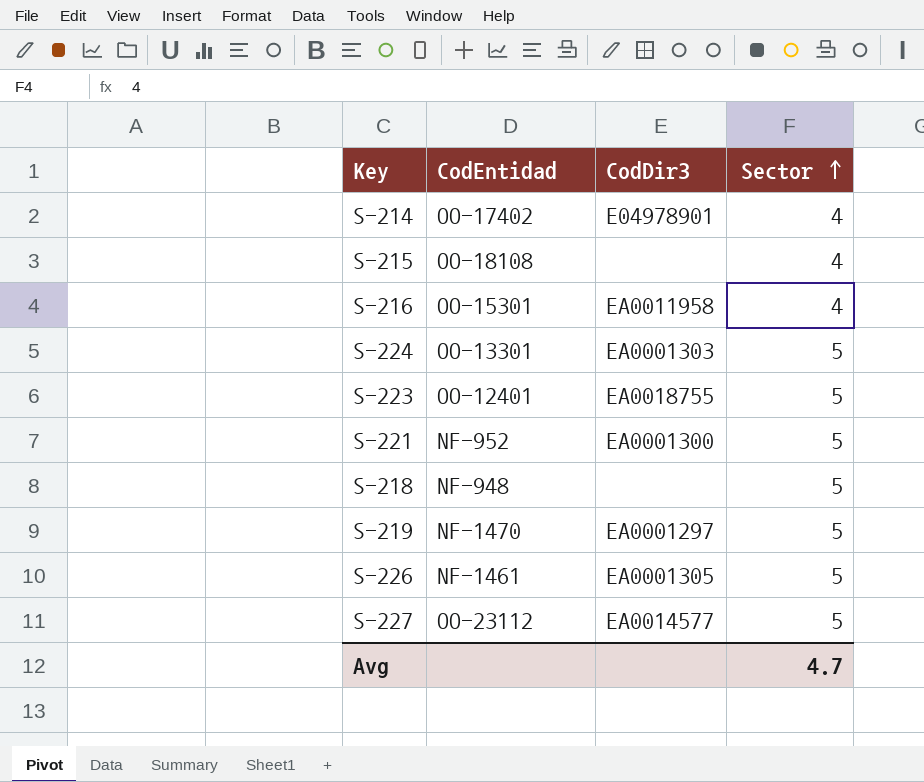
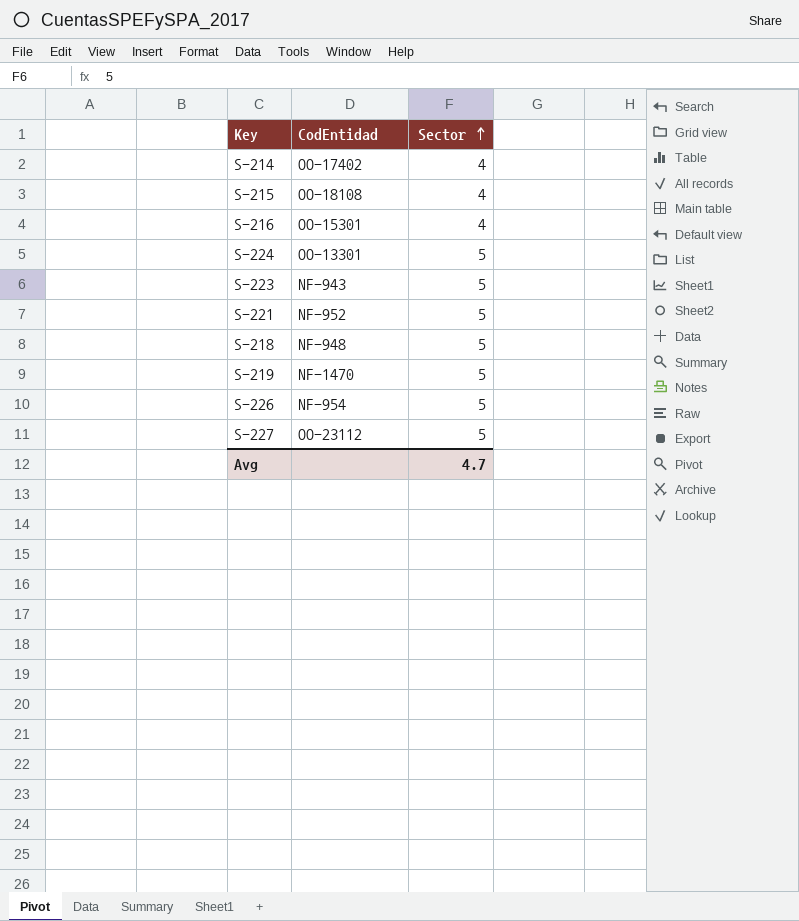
column CodDir3 | position: 3 -> none
S-223 | CodEntidad: OO-12401 -> NF-943
S-226 | CodEntidad: NF-1461 -> NF-954

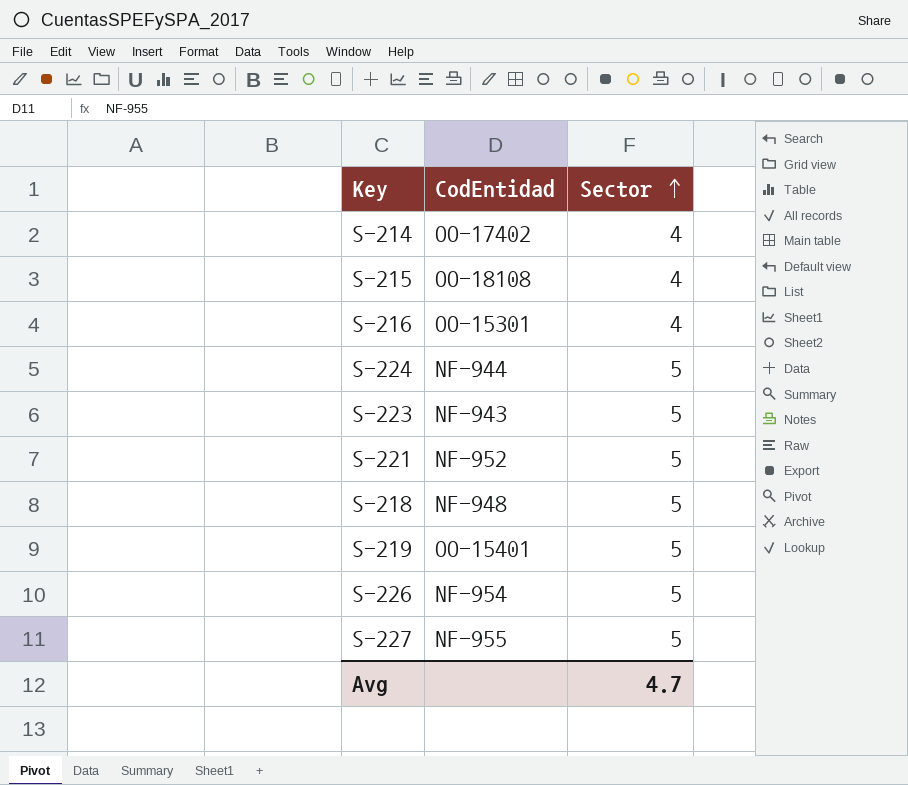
S-224 | CodEntidad: OO-13301 -> NF-944
S-219 | CodEntidad: NF-1470 -> OO-15401
S-227 | CodEntidad: OO-23112 -> NF-955

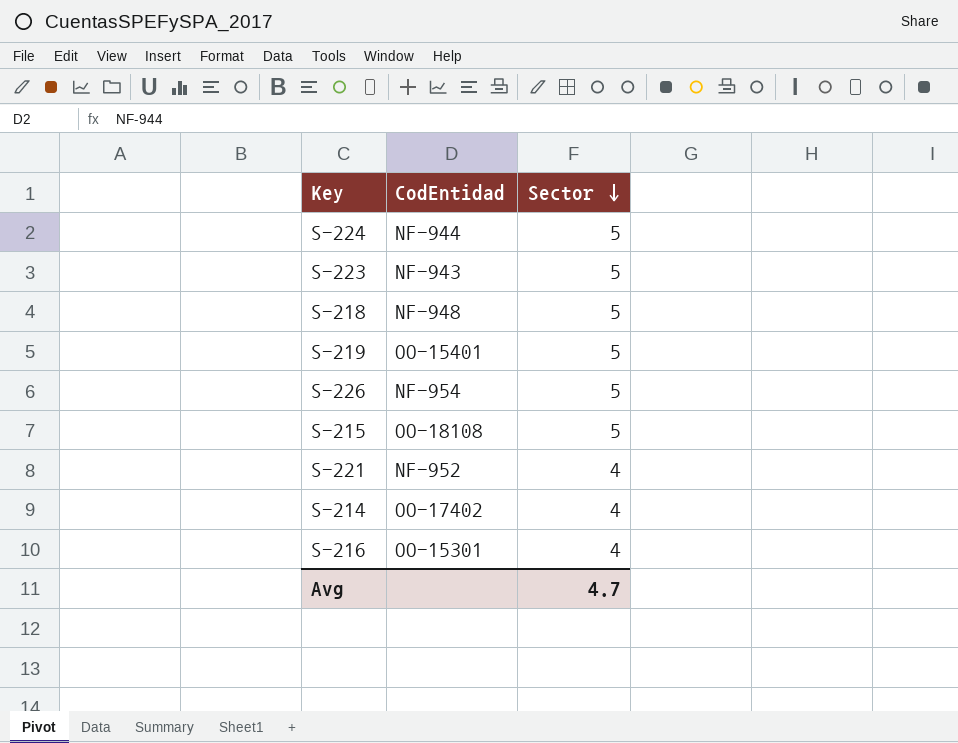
row order: Sector ascending -> Sector descending
row S-227: NF-955 | 5 -> none
S-215 | Sector: 4 -> 5
S-221 | Sector: 5 -> 4

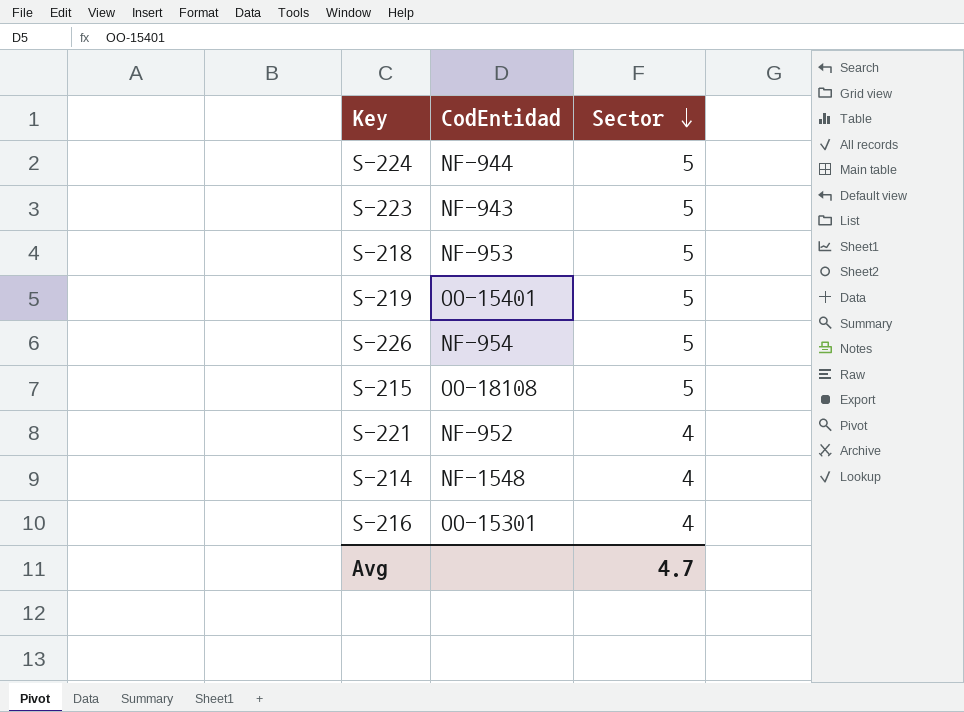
S-218 | CodEntidad: NF-948 -> NF-953
S-214 | CodEntidad: OO-17402 -> NF-1548

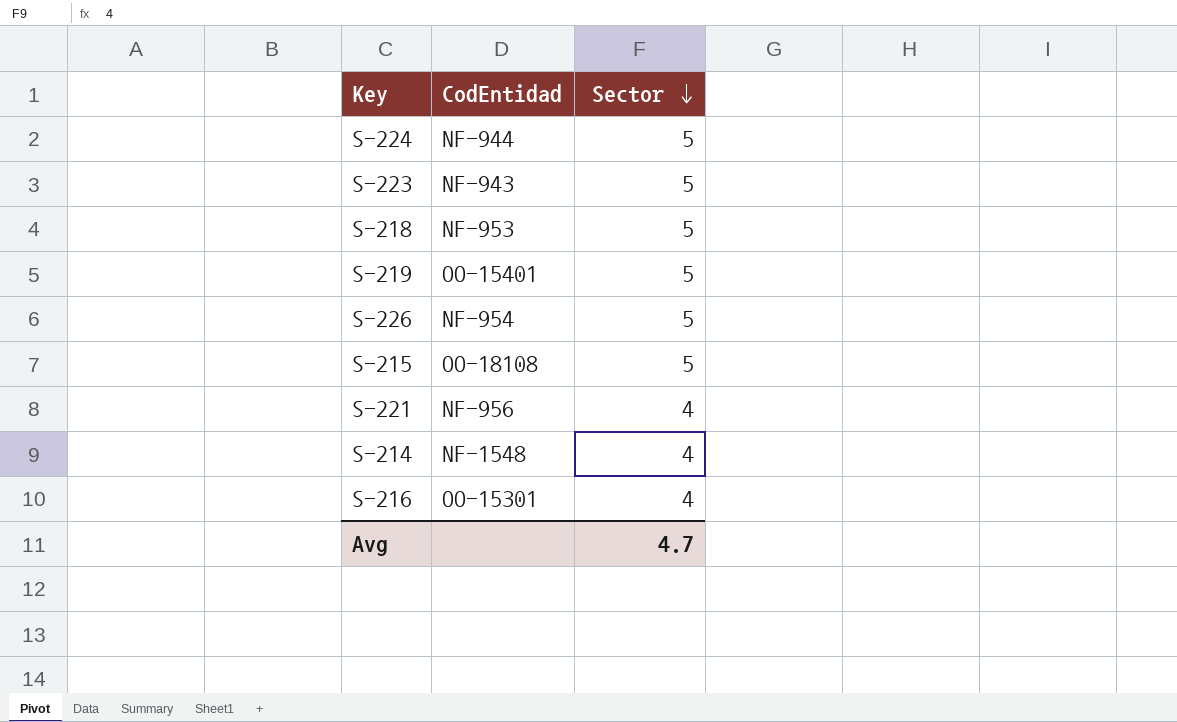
S-221 | CodEntidad: NF-952 -> NF-956

